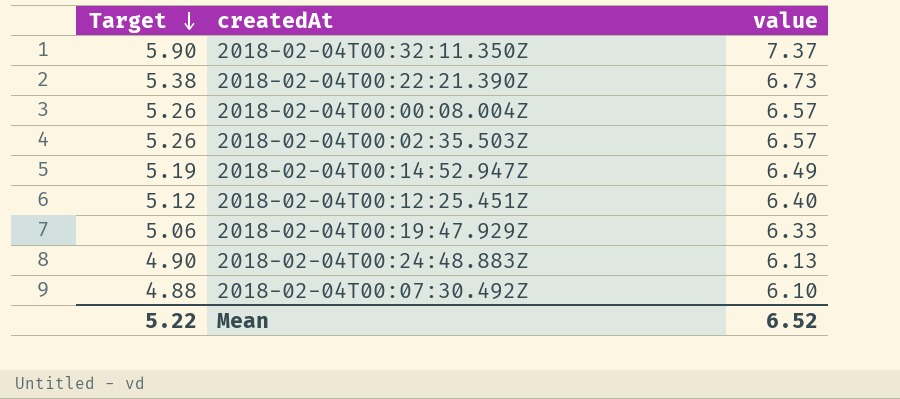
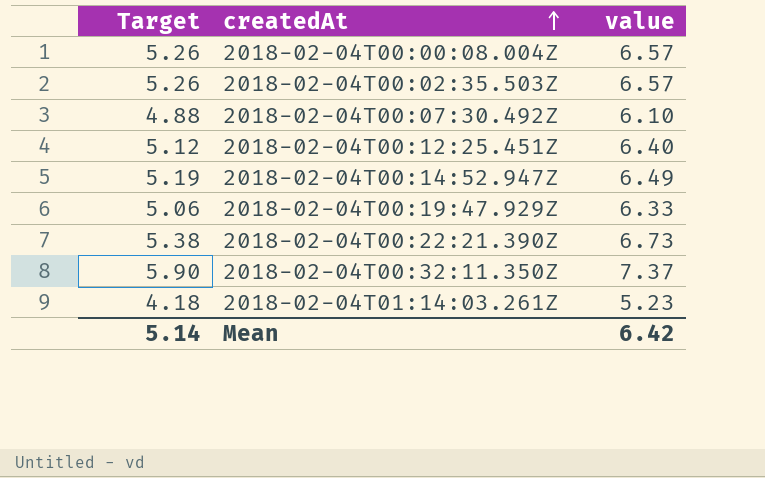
row order: Target descending -> createdAt ascending
row 2018-02-04T00:24:48.883Z: 4.90 | 6.13 -> none
row 2018-02-04T01:14:03.261Z: none -> 4.18 | 5.23
Mean | Target: 5.22 -> 5.14
Mean | value: 6.52 -> 6.42

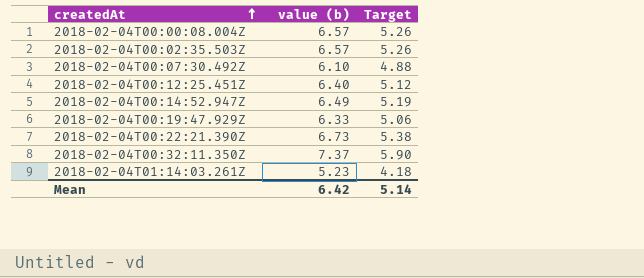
column name: value -> value (b)
column Target | position: 1 -> 3

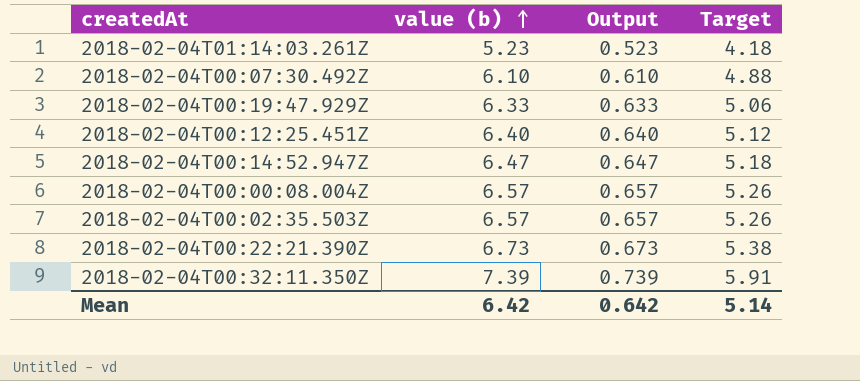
row order: createdAt ascending -> value (b) ascending
column Output | formula: none -> [value (b)] * 0.1
2018-02-04T00:14:52.947Z | value (b): 6.49 -> 6.47
2018-02-04T00:14:52.947Z | Target: 5.19 -> 5.18
2018-02-04T00:32:11.350Z | value (b): 7.37 -> 7.39
2018-02-04T00:32:11.350Z | Target: 5.90 -> 5.91

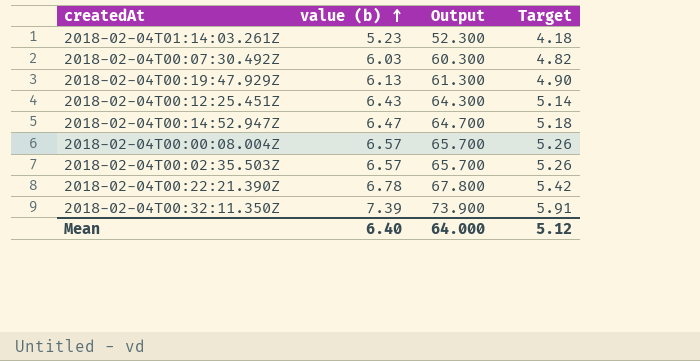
column Output | formula: [value (b)] * 0.1 -> [value (b)] * 10
2018-02-04T00:07:30.492Z | value (b): 6.10 -> 6.03
2018-02-04T00:07:30.492Z | Target: 4.88 -> 4.82
2018-02-04T00:19:47.929Z | value (b): 6.33 -> 6.13
2018-02-04T00:19:47.929Z | Target: 5.06 -> 4.90
2018-02-04T00:12:25.451Z | value (b): 6.40 -> 6.43
2018-02-04T00:12:25.451Z | Target: 5.12 -> 5.14
2018-02-04T00:22:21.390Z | value (b): 6.73 -> 6.78
2018-02-04T00:22:21.390Z | Target: 5.38 -> 5.42
Mean | value (b): 6.42 -> 6.40
Mean | Output: 0.642 -> 64.000
Mean | Target: 5.14 -> 5.12

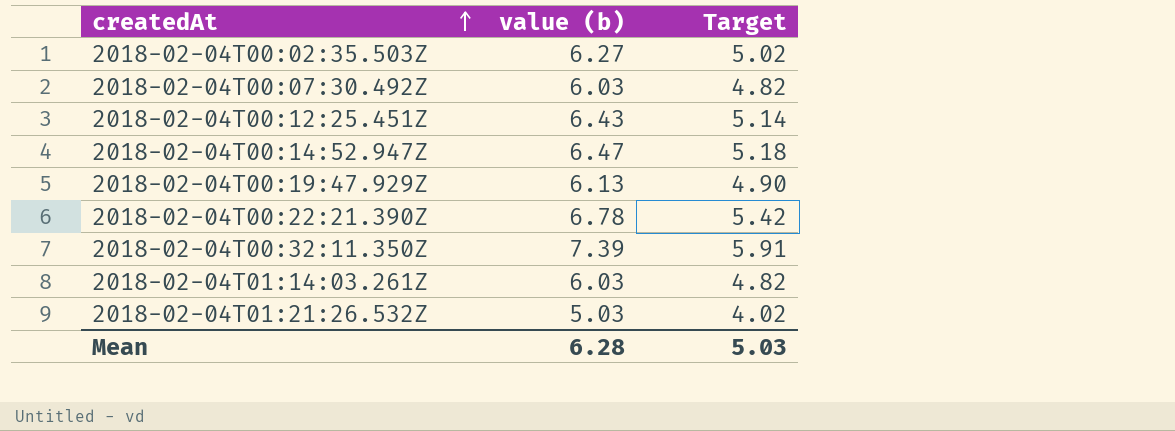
row order: value (b) ascending -> createdAt ascending
column Output | formula: [value (b)] * 10 -> none
row 2018-02-04T00:00:08.004Z: 6.57 | 65.700 | 5.26 -> none
2018-02-04T00:02:35.503Z | value (b): 6.57 -> 6.27
2018-02-04T00:02:35.503Z | Target: 5.26 -> 5.02
2018-02-04T01:14:03.261Z | value (b): 5.23 -> 6.03
2018-02-04T01:14:03.261Z | Target: 4.18 -> 4.82
row 2018-02-04T01:21:26.532Z: none -> 5.03 | 4.02
Mean | value (b): 6.40 -> 6.28
Mean | Target: 5.12 -> 5.03

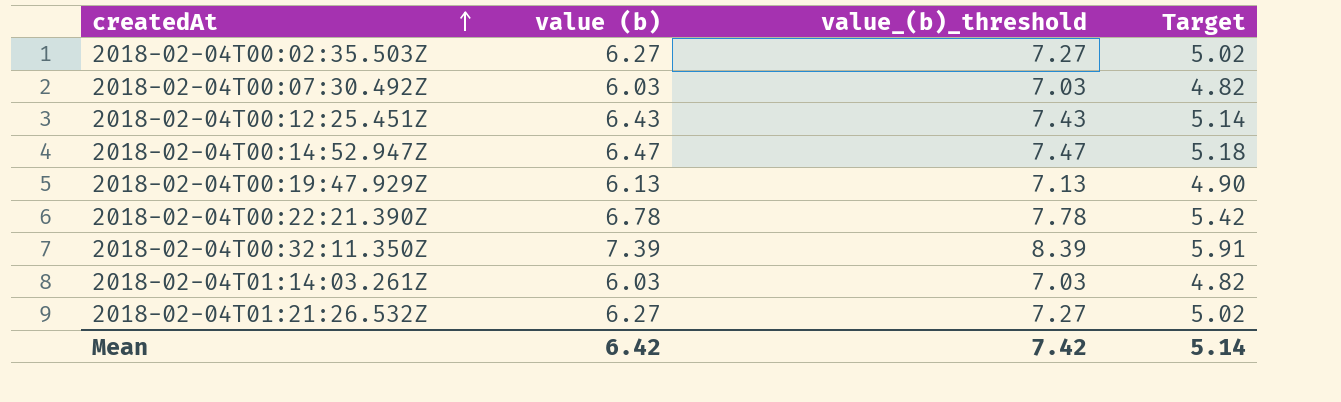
column value_(b)_threshold | formula: none -> [value (b)] + 1
2018-02-04T01:21:26.532Z | value (b): 5.03 -> 6.27
2018-02-04T01:21:26.532Z | Target: 4.02 -> 5.02
Mean | value (b): 6.28 -> 6.42
Mean | Target: 5.03 -> 5.14

